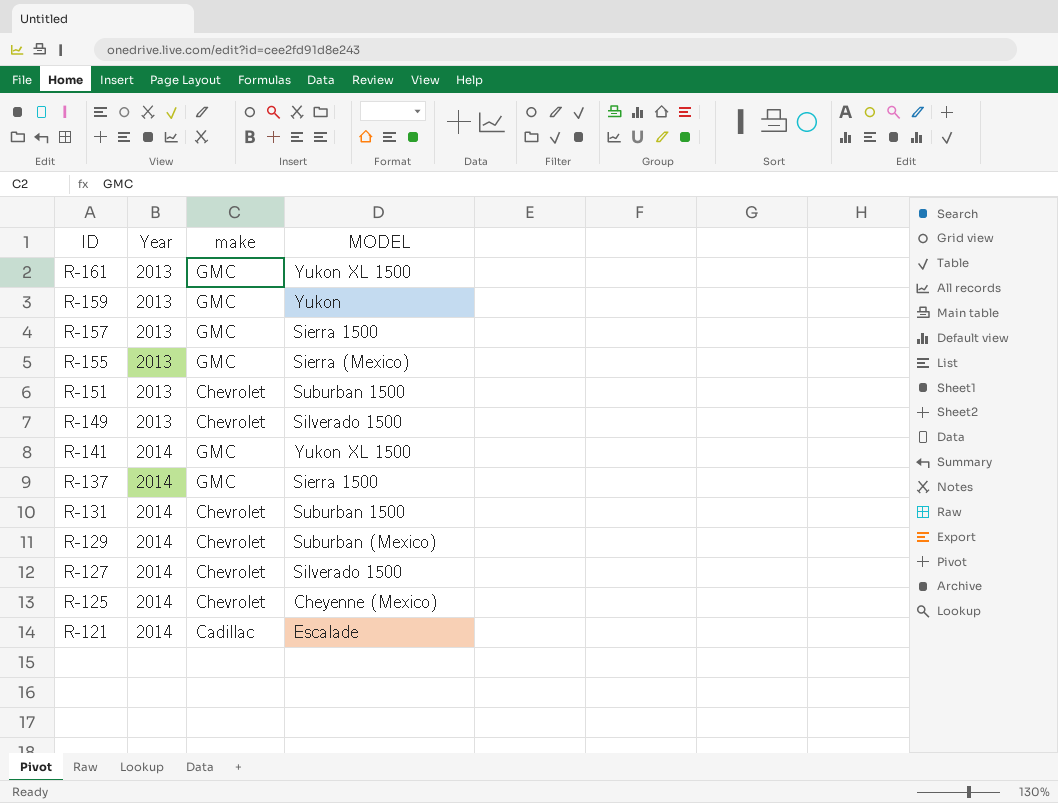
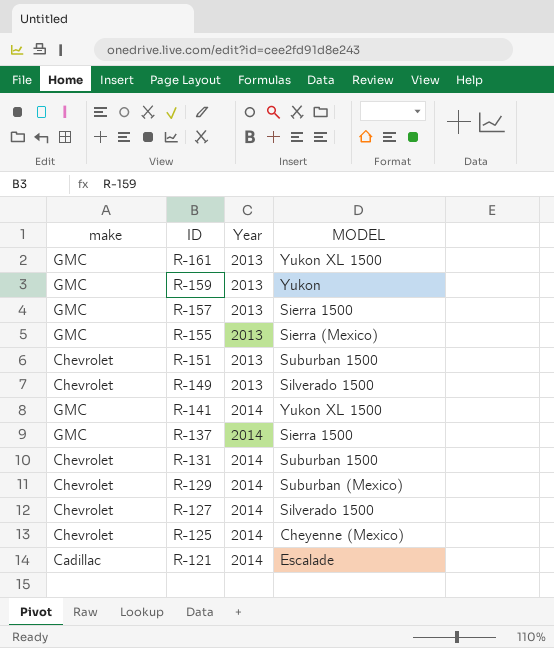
column make | position: 3 -> 1

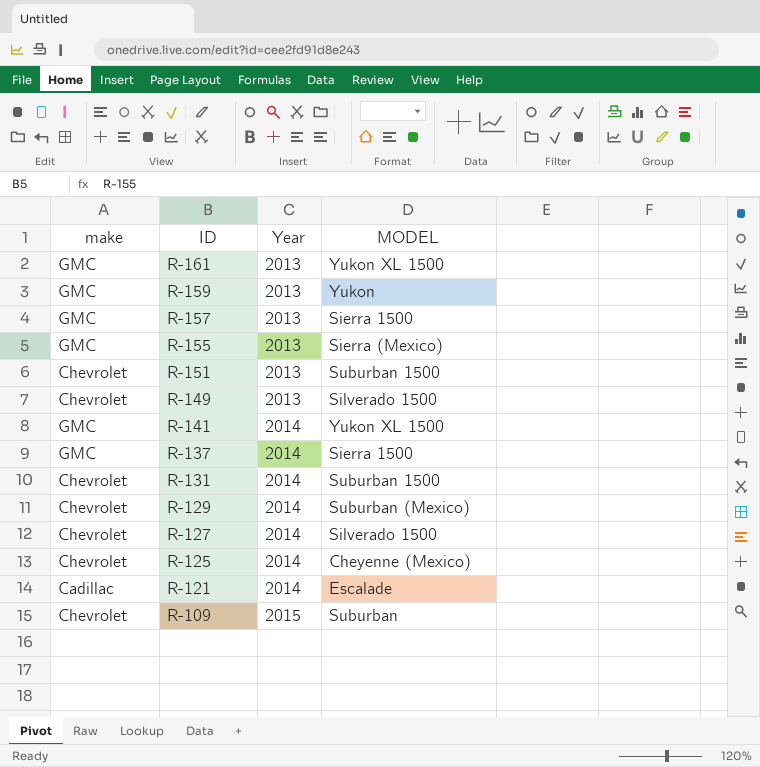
row R-109: none -> Chevrolet | 2015 | Suburban

